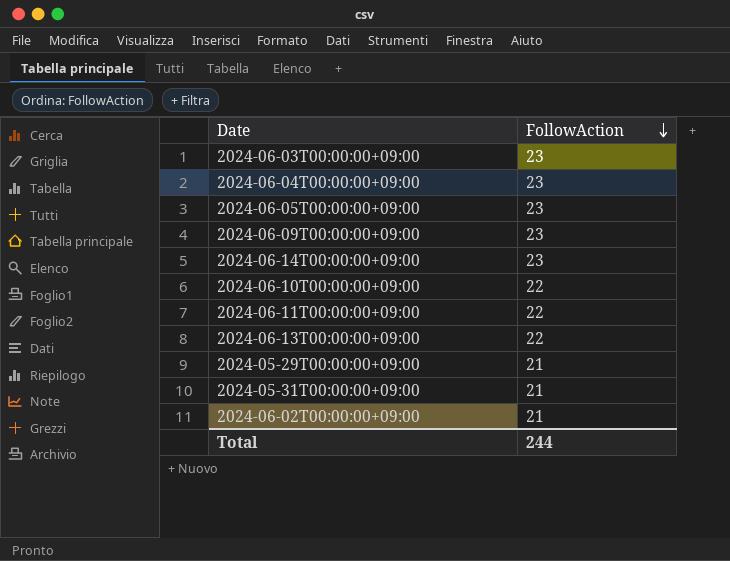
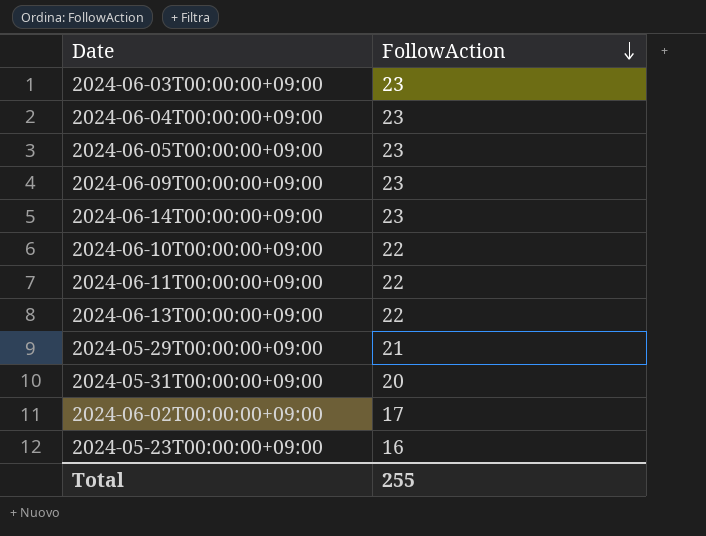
2024-05-31T00:00:00+09:00 | FollowAction: 21 -> 20
2024-06-02T00:00:00+09:00 | FollowAction: 21 -> 17
row 2024-05-23T00:00:00+09:00: none -> 16
Total | FollowAction: 244 -> 255

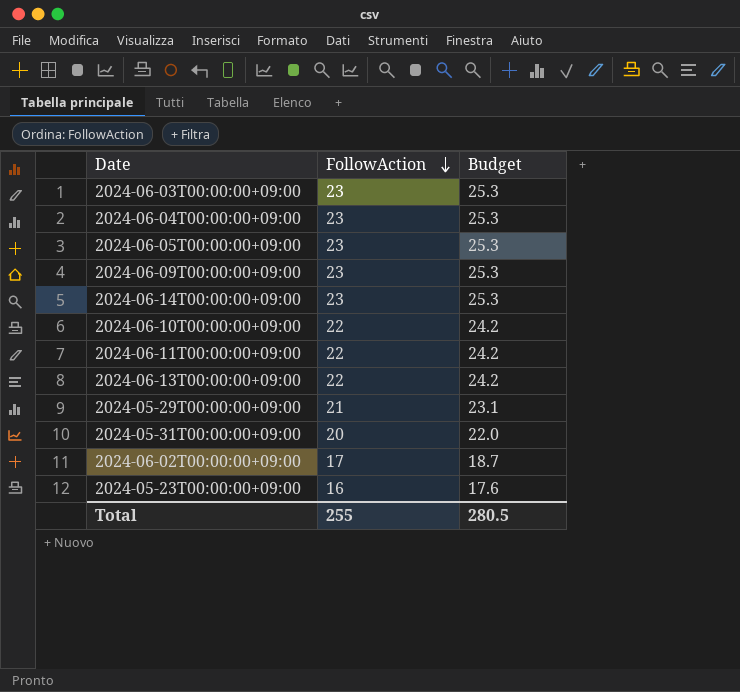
column Budget | formula: none -> [FollowAction] * 1.1

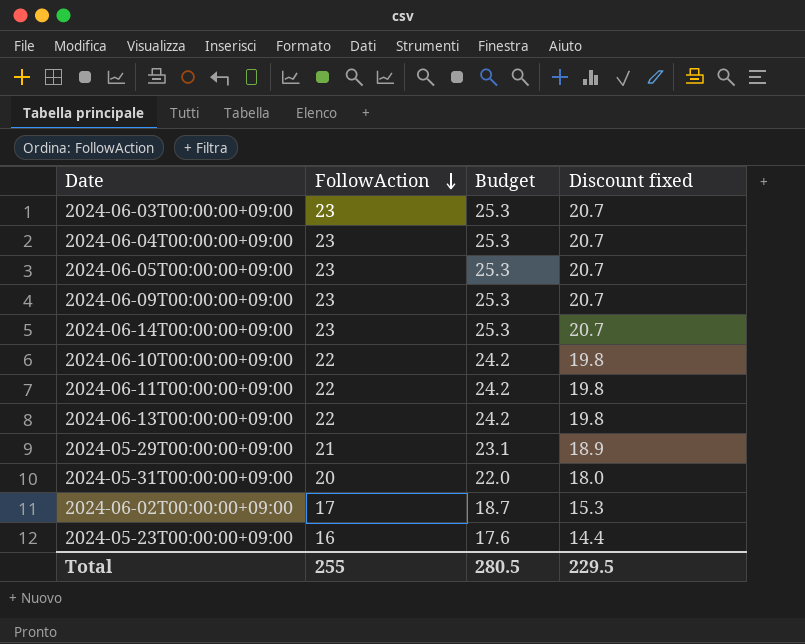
column Discount fixed | formula: none -> [FollowAction] * 0.9

